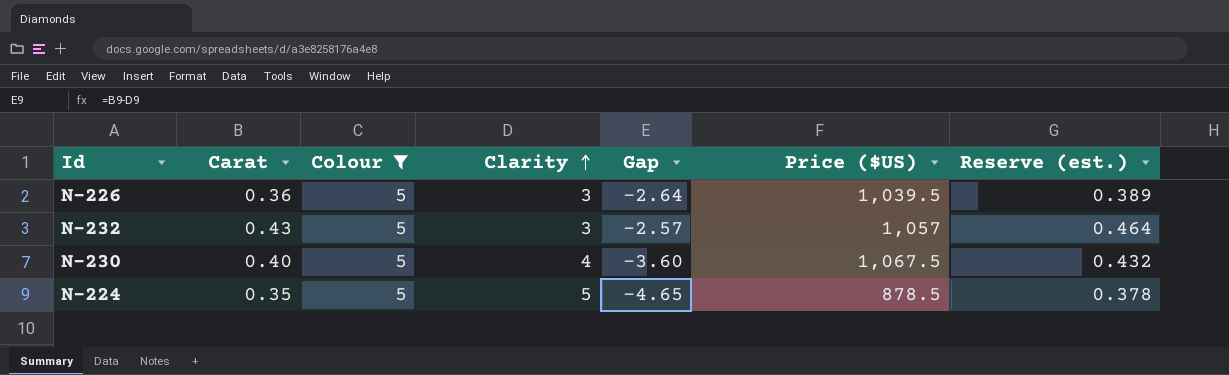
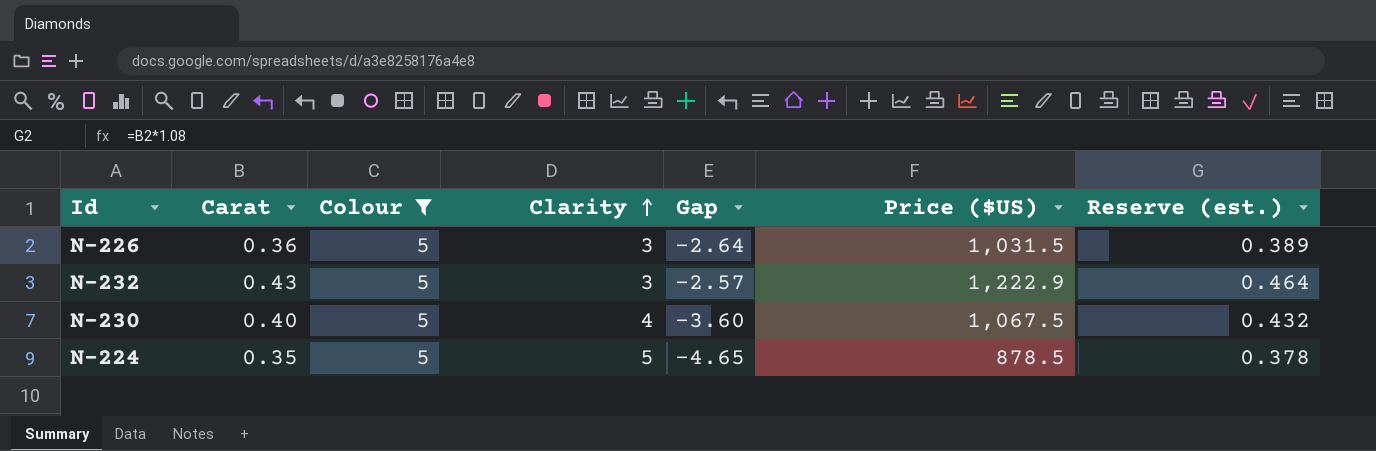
N-226 | Price ($US): 1,039.5 -> 1,031.5
N-232 | Price ($US): 1,057 -> 1,222.9

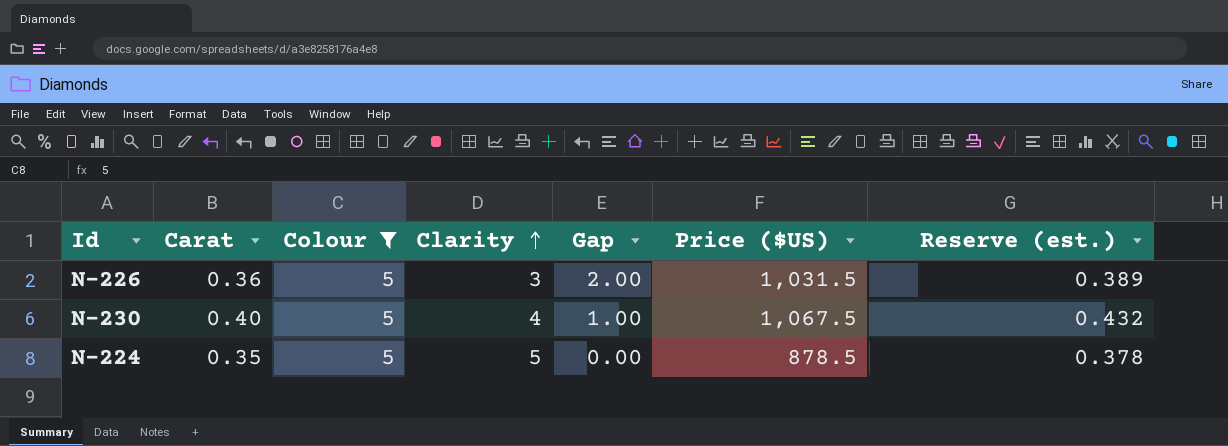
column Gap | formula: [Carat] - [Clarity] -> [Colour] - [Clarity]
row N-232: 0.43 | 5 | 3 | -2.57 | 1,222.9 | 0.464 -> none

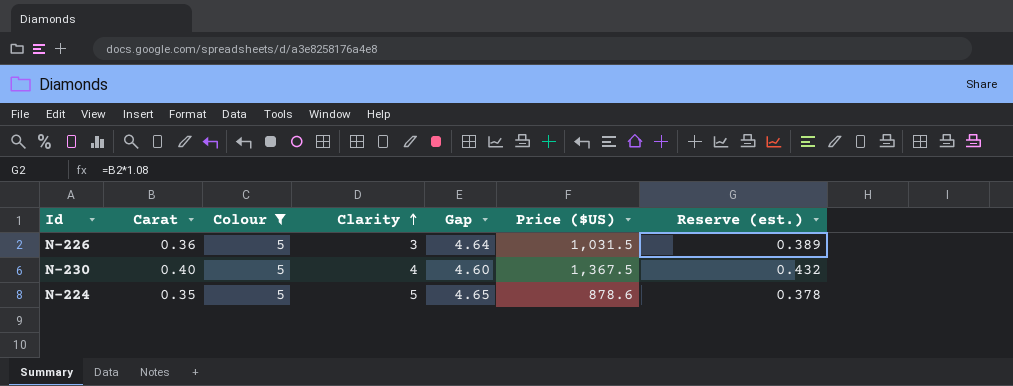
column Gap | formula: [Colour] - [Clarity] -> [Colour] - [Carat]
N-230 | Price ($US): 1,067.5 -> 1,367.5
N-224 | Price ($US): 878.5 -> 878.6

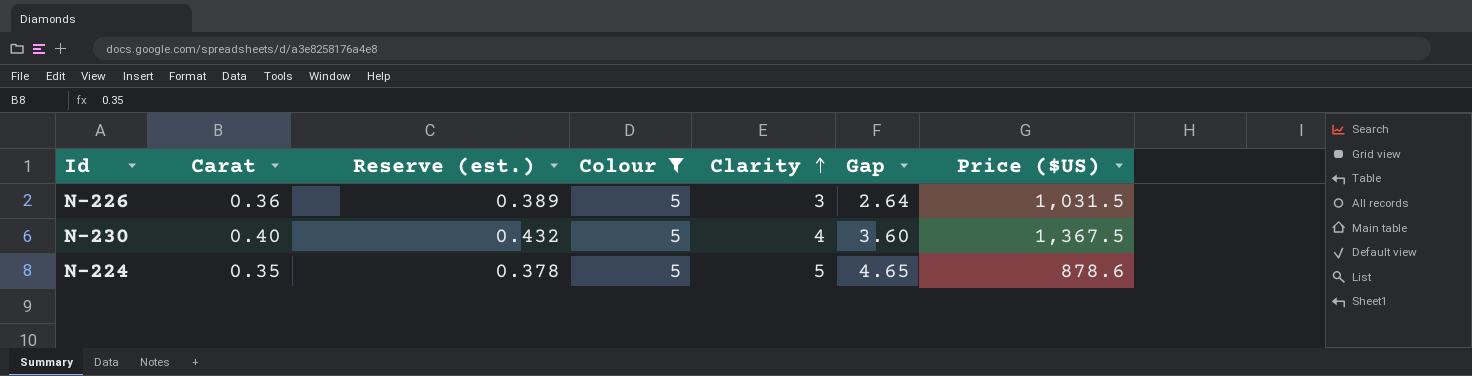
column Reserve (est.) | position: 7 -> 3
column Gap | formula: [Colour] - [Carat] -> [Clarity] - [Carat]

